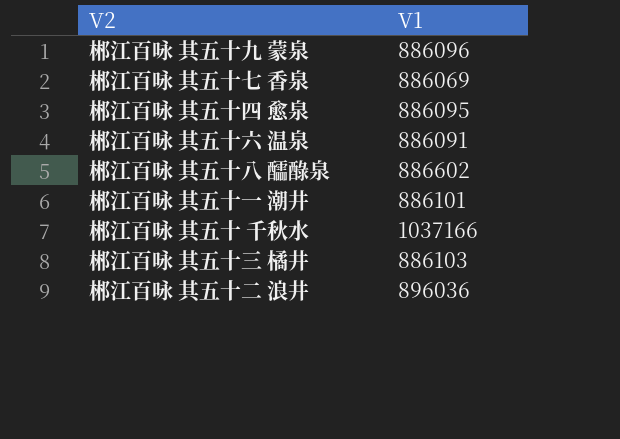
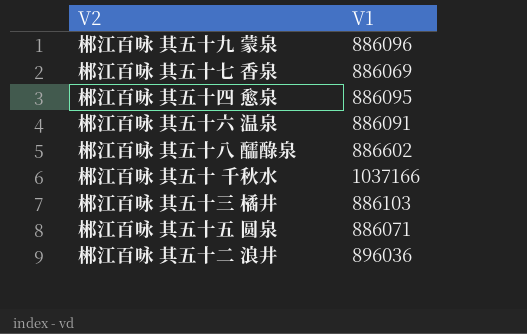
row 郴江百咏 其五十一 潮井: 886101 -> none
row 郴江百咏 其五十五 圆泉: none -> 886071

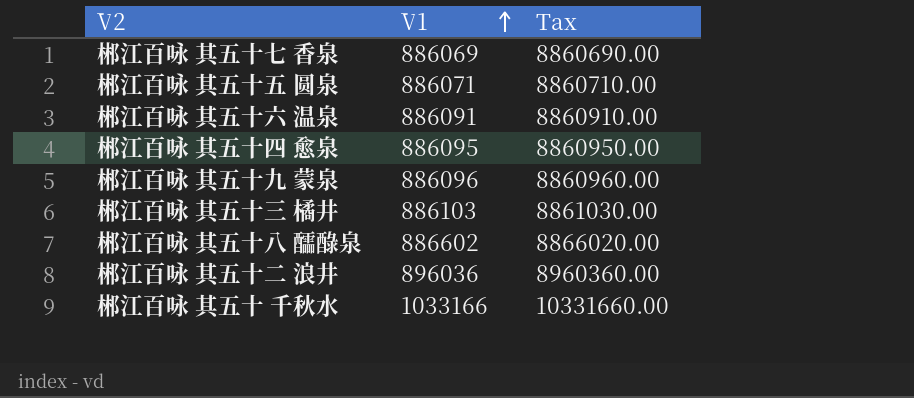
row order: none -> V1 ascending
column Tax | formula: none -> [V1] * 10
郴江百咏 其五十 千秋水 | V1: 1037166 -> 1033166

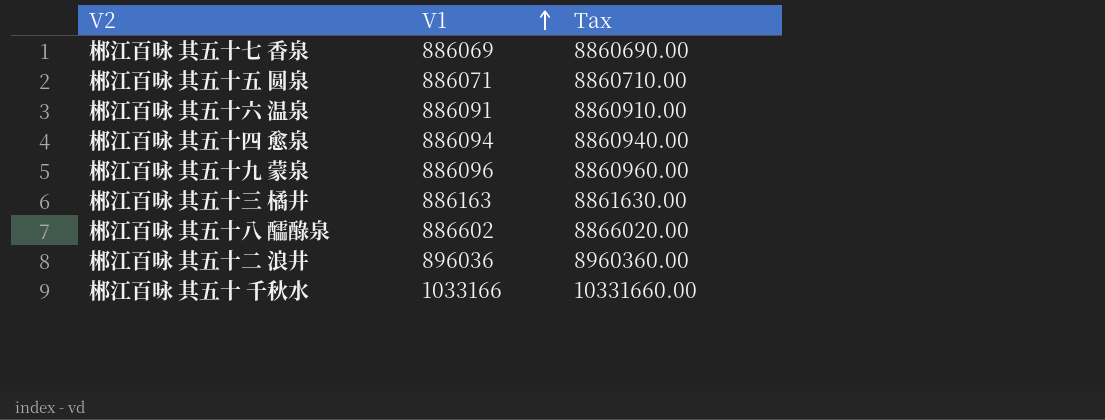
郴江百咏 其五十四 愈泉 | V1: 886095 -> 886094
郴江百咏 其五十四 愈泉 | Tax: 8860950.00 -> 8860940.00
郴江百咏 其五十三 橘井 | V1: 886103 -> 886163
郴江百咏 其五十三 橘井 | Tax: 8861030.00 -> 8861630.00

